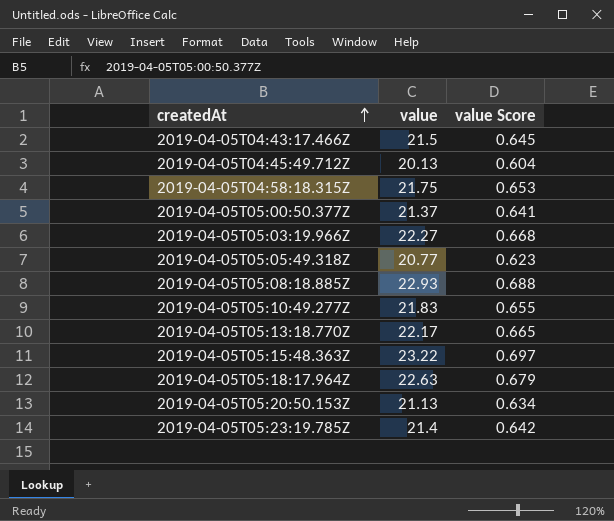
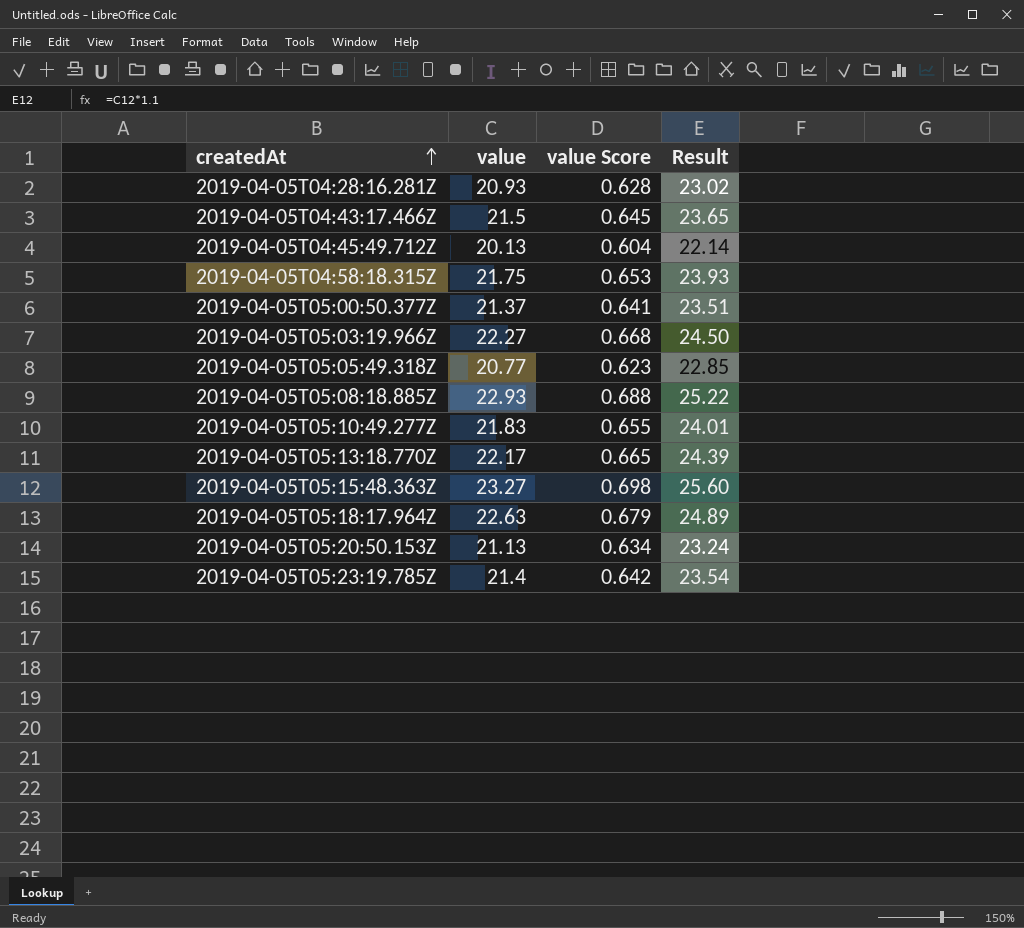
column Result | formula: none -> [value] * 1.1
row 2019-04-05T04:28:16.281Z: none -> 20.93 | 0.628 | 23.02
2019-04-05T05:15:48.363Z | value: 23.22 -> 23.27
2019-04-05T05:15:48.363Z | value Score: 0.697 -> 0.698

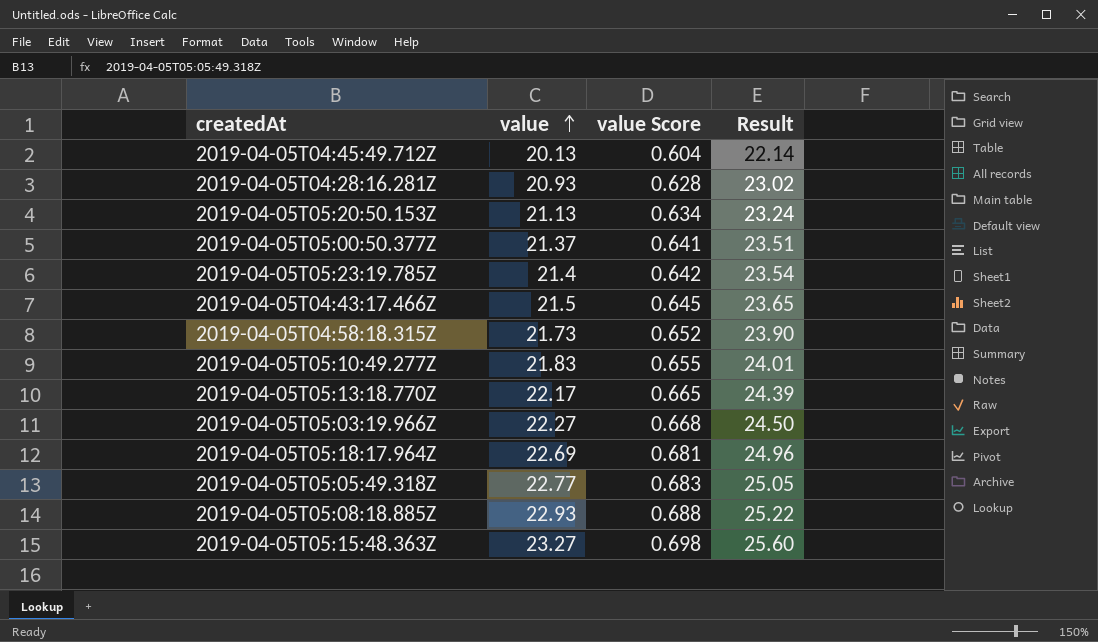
row order: createdAt ascending -> value ascending
2019-04-05T04:58:18.315Z | value: 21.75 -> 21.73
2019-04-05T04:58:18.315Z | value Score: 0.653 -> 0.652
2019-04-05T04:58:18.315Z | Result: 23.93 -> 23.90
2019-04-05T05:18:17.964Z | value: 22.63 -> 22.69
2019-04-05T05:18:17.964Z | value Score: 0.679 -> 0.681
2019-04-05T05:18:17.964Z | Result: 24.89 -> 24.96
2019-04-05T05:05:49.318Z | value: 20.77 -> 22.77
2019-04-05T05:05:49.318Z | value Score: 0.623 -> 0.683
2019-04-05T05:05:49.318Z | Result: 22.85 -> 25.05

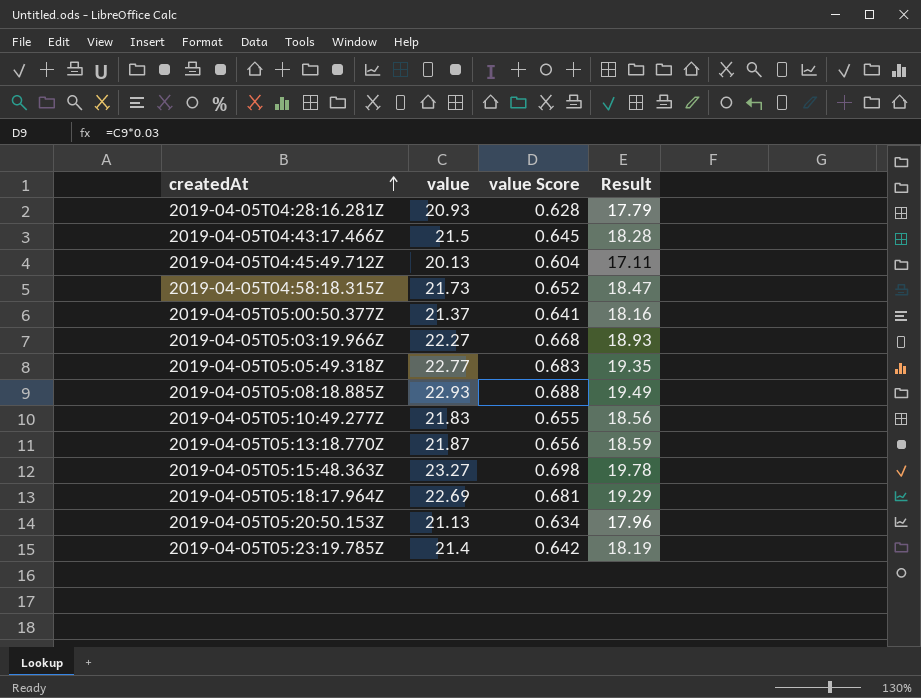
row order: value ascending -> createdAt ascending
column Result | formula: [value] * 1.1 -> [value] * 0.85
2019-04-05T05:13:18.770Z | value: 22.17 -> 21.87
2019-04-05T05:13:18.770Z | value Score: 0.665 -> 0.656

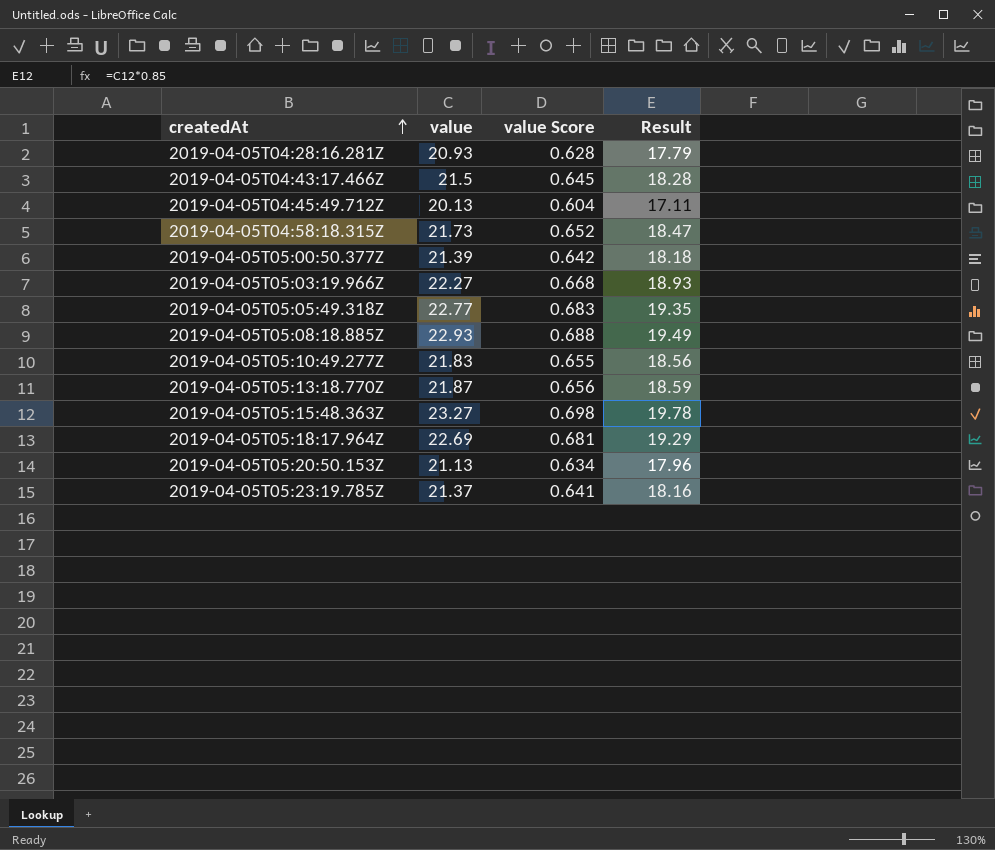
2019-04-05T05:00:50.377Z | value: 21.37 -> 21.39
2019-04-05T05:00:50.377Z | value Score: 0.641 -> 0.642
2019-04-05T05:00:50.377Z | Result: 18.16 -> 18.18
2019-04-05T05:23:19.785Z | value: 21.4 -> 21.37
2019-04-05T05:23:19.785Z | value Score: 0.642 -> 0.641
2019-04-05T05:23:19.785Z | Result: 18.19 -> 18.16

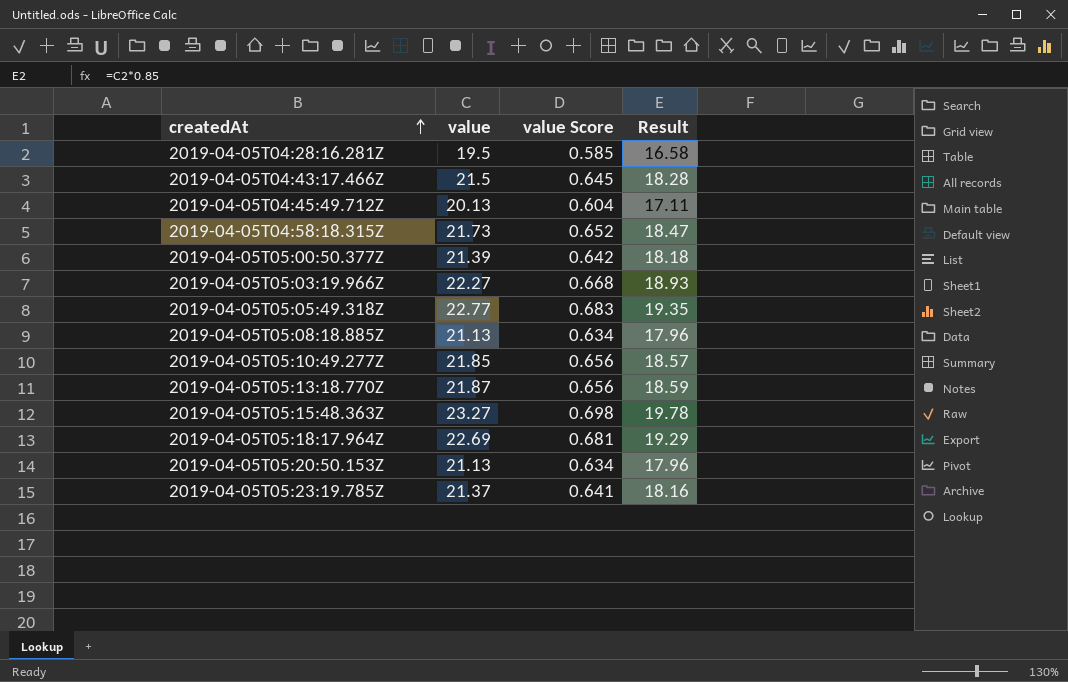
2019-04-05T04:28:16.281Z | value: 20.93 -> 19.5
2019-04-05T04:28:16.281Z | value Score: 0.628 -> 0.585
2019-04-05T04:28:16.281Z | Result: 17.79 -> 16.58
2019-04-05T05:08:18.885Z | value: 22.93 -> 21.13
2019-04-05T05:08:18.885Z | value Score: 0.688 -> 0.634
2019-04-05T05:08:18.885Z | Result: 19.49 -> 17.96
2019-04-05T05:10:49.277Z | value: 21.83 -> 21.85
2019-04-05T05:10:49.277Z | value Score: 0.655 -> 0.656
2019-04-05T05:10:49.277Z | Result: 18.56 -> 18.57

